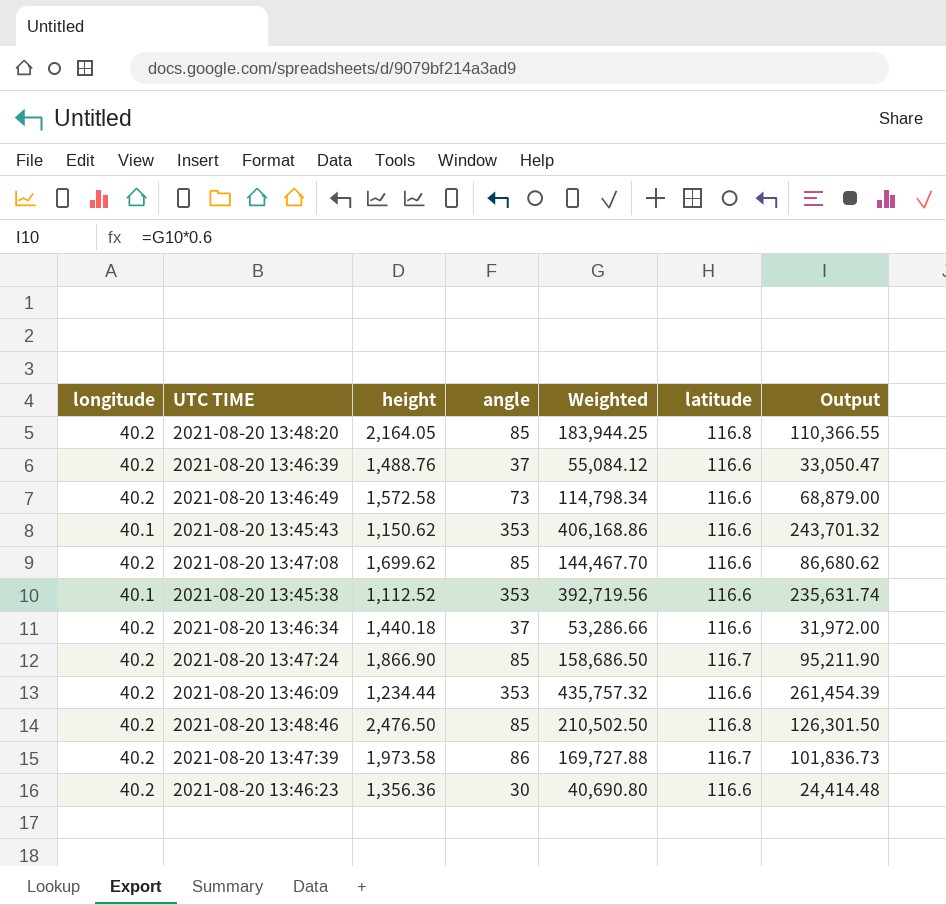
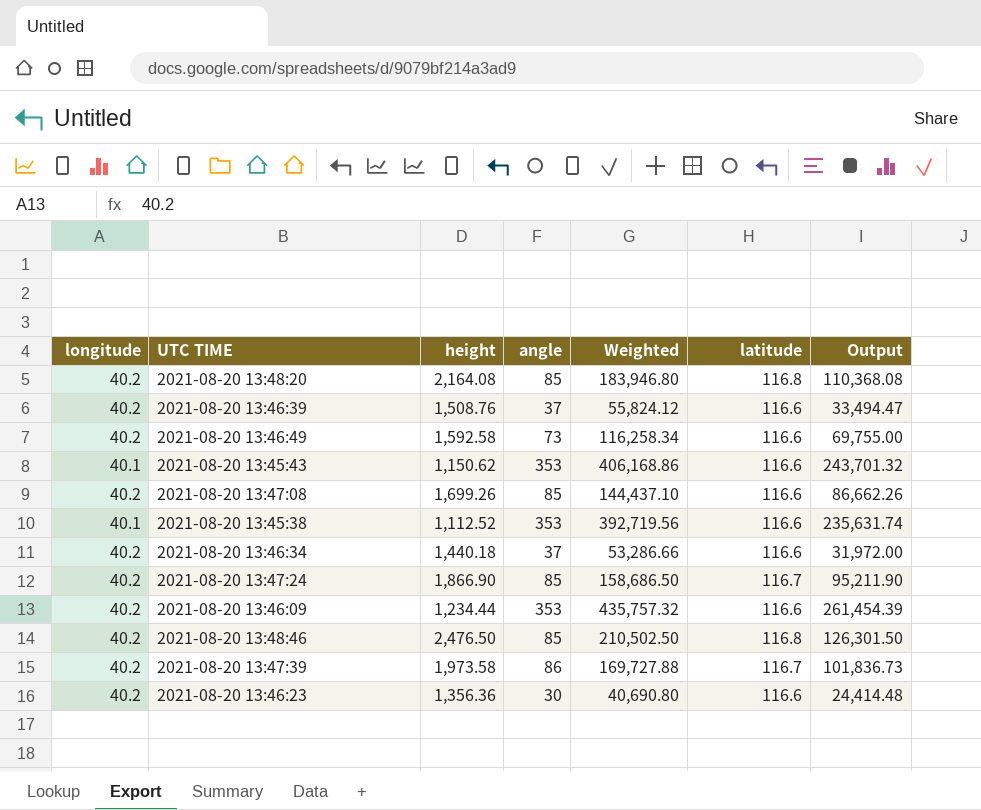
2021-08-20 13:48:20 | height: 2,164.05 -> 2,164.08
2021-08-20 13:48:20 | Weighted: 183,944.25 -> 183,946.80
2021-08-20 13:48:20 | Output: 110,366.55 -> 110,368.08
2021-08-20 13:46:39 | height: 1,488.76 -> 1,508.76
2021-08-20 13:46:39 | Weighted: 55,084.12 -> 55,824.12
2021-08-20 13:46:39 | Output: 33,050.47 -> 33,494.47
2021-08-20 13:46:49 | height: 1,572.58 -> 1,592.58
2021-08-20 13:46:49 | Weighted: 114,798.34 -> 116,258.34
2021-08-20 13:46:49 | Output: 68,879.00 -> 69,755.00
2021-08-20 13:47:08 | height: 1,699.62 -> 1,699.26
2021-08-20 13:47:08 | Weighted: 144,467.70 -> 144,437.10
2021-08-20 13:47:08 | Output: 86,680.62 -> 86,662.26

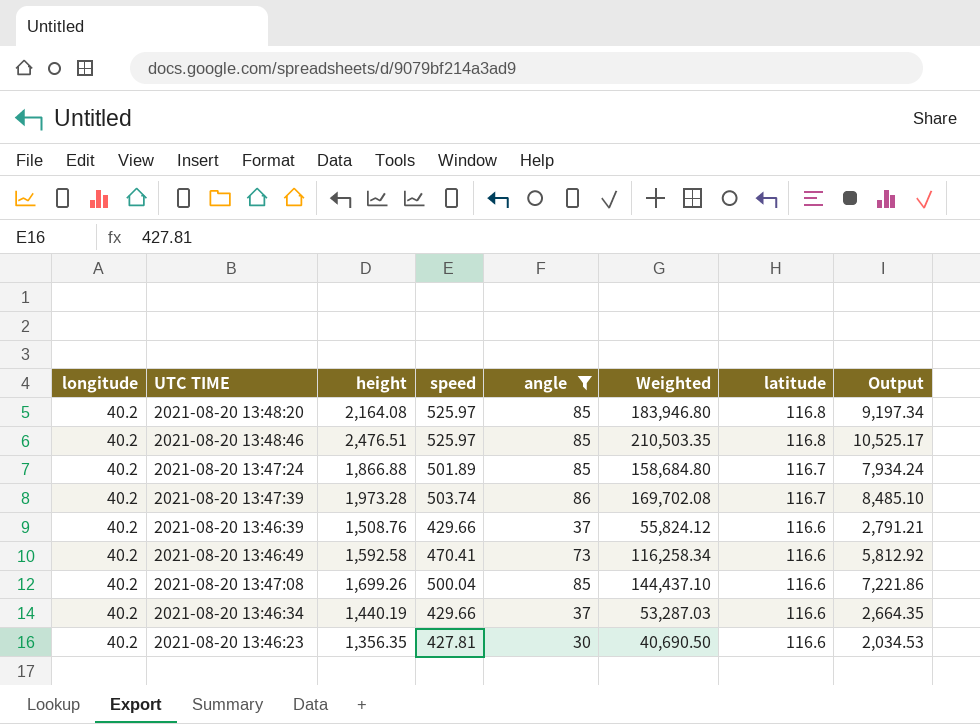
filter: none -> angle != 353
row order: none -> latitude descending
column speed | position: none -> 4
column Output | formula: [Weighted] * 0.6 -> [Weighted] * 0.05
2021-08-20 13:48:46 | height: 2,476.50 -> 2,476.51
2021-08-20 13:48:46 | Weighted: 210,502.50 -> 210,503.35
2021-08-20 13:47:24 | height: 1,866.90 -> 1,866.88
2021-08-20 13:47:24 | Weighted: 158,686.50 -> 158,684.80
2021-08-20 13:47:39 | height: 1,973.58 -> 1,973.28
2021-08-20 13:47:39 | Weighted: 169,727.88 -> 169,702.08
2021-08-20 13:46:34 | height: 1,440.18 -> 1,440.19
2021-08-20 13:46:34 | Weighted: 53,286.66 -> 53,287.03
2021-08-20 13:46:23 | height: 1,356.36 -> 1,356.35
2021-08-20 13:46:23 | Weighted: 40,690.80 -> 40,690.50

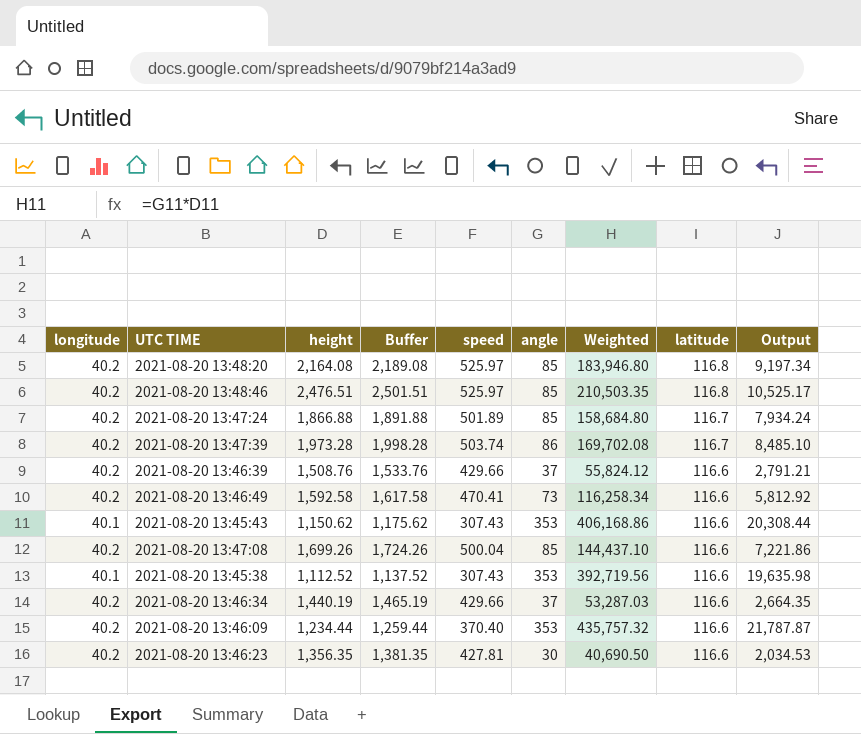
filter: angle != 353 -> none
column Buffer | formula: none -> [height] + 25

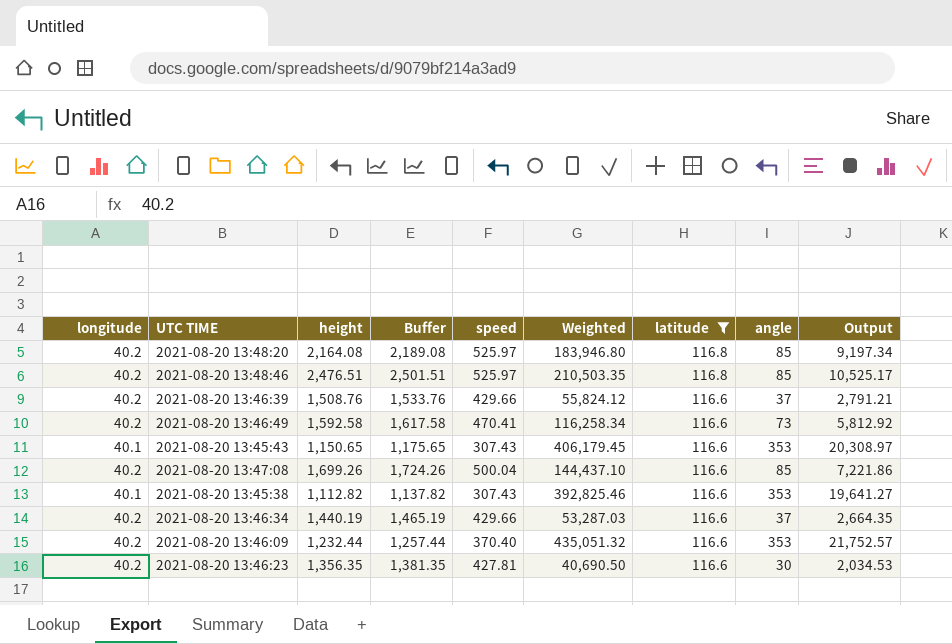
filter: none -> latitude != 116.7
column angle | position: 6 -> 8
2021-08-20 13:45:43 | height: 1,150.62 -> 1,150.65
2021-08-20 13:45:43 | Buffer: 1,175.62 -> 1,175.65
2021-08-20 13:45:43 | Weighted: 406,168.86 -> 406,179.45
2021-08-20 13:45:43 | Output: 20,308.44 -> 20,308.97
2021-08-20 13:45:38 | height: 1,112.52 -> 1,112.82
2021-08-20 13:45:38 | Buffer: 1,137.52 -> 1,137.82
2021-08-20 13:45:38 | Weighted: 392,719.56 -> 392,825.46
2021-08-20 13:45:38 | Output: 19,635.98 -> 19,641.27
2021-08-20 13:46:09 | height: 1,234.44 -> 1,232.44
2021-08-20 13:46:09 | Buffer: 1,259.44 -> 1,257.44
2021-08-20 13:46:09 | Weighted: 435,757.32 -> 435,051.32
2021-08-20 13:46:09 | Output: 21,787.87 -> 21,752.57

